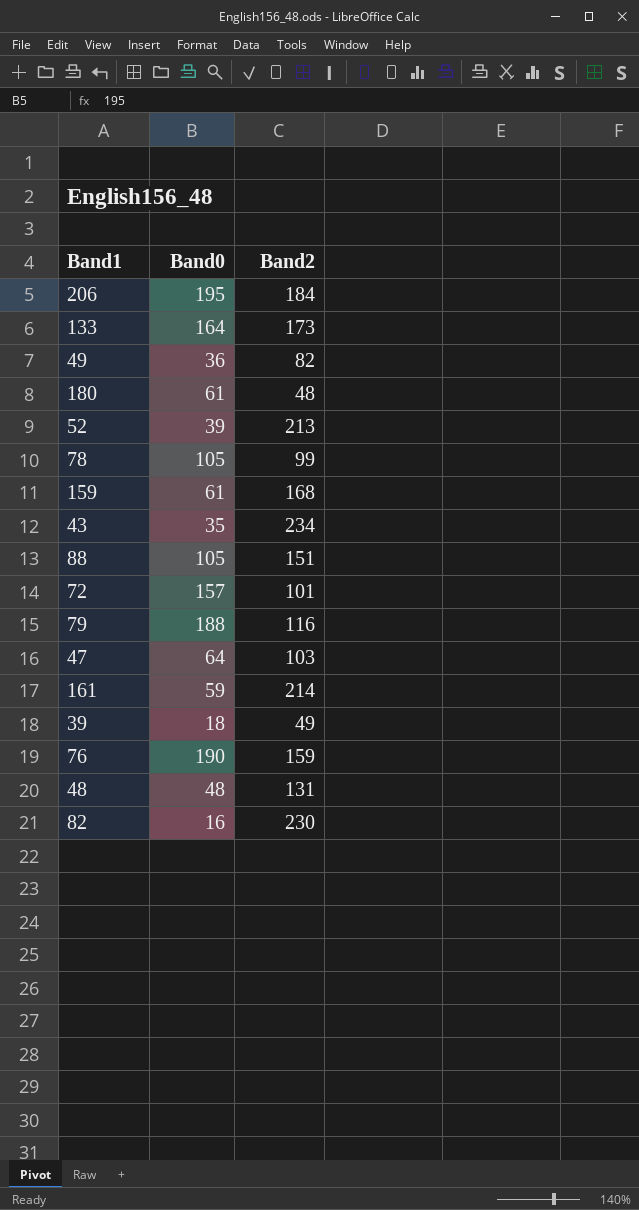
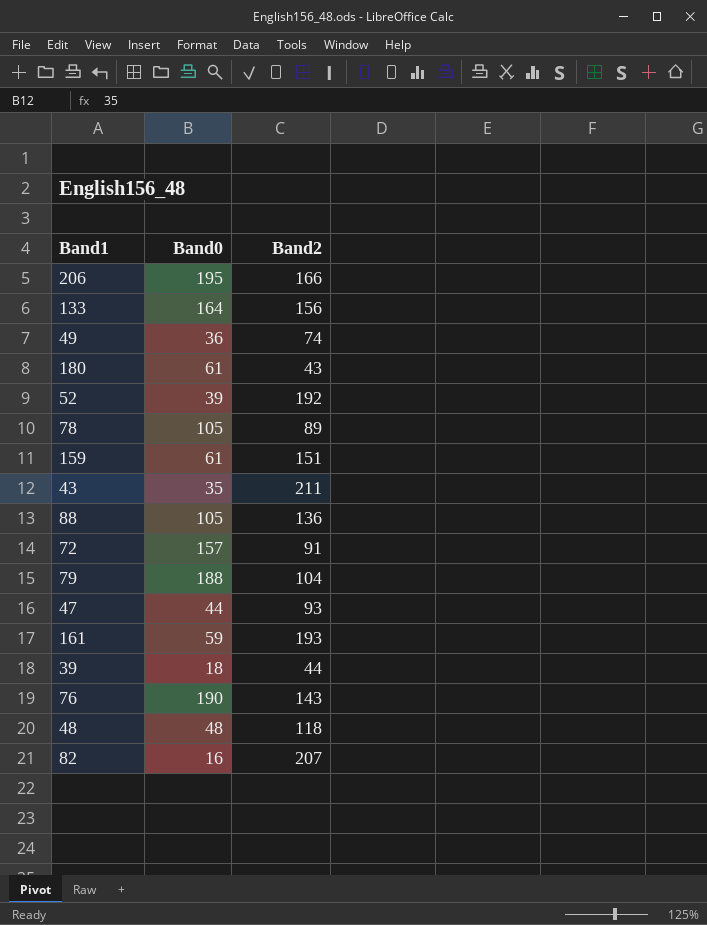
206 | Band2: 184 -> 166
133 | Band2: 173 -> 156
49 | Band2: 82 -> 74
180 | Band2: 48 -> 43
52 | Band2: 213 -> 192
78 | Band2: 99 -> 89
159 | Band2: 168 -> 151
43 | Band2: 234 -> 211
88 | Band2: 151 -> 136
72 | Band2: 101 -> 91
79 | Band2: 116 -> 104
47 | Band0: 64 -> 44
47 | Band2: 103 -> 93
161 | Band2: 214 -> 193
39 | Band2: 49 -> 44
76 | Band2: 159 -> 143
48 | Band2: 131 -> 118
82 | Band2: 230 -> 207

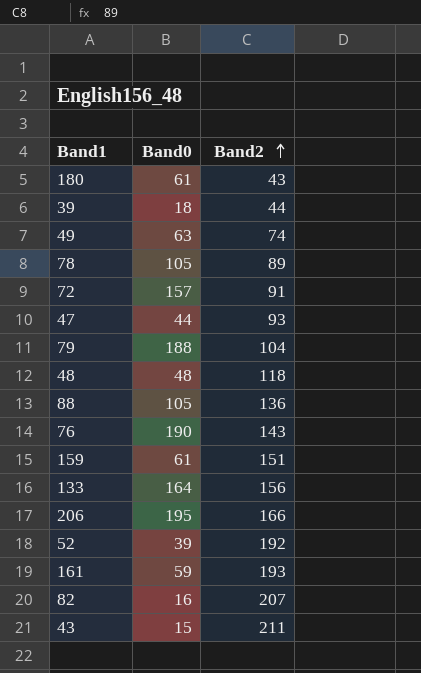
row order: none -> Band2 ascending
49 | Band0: 36 -> 63
43 | Band0: 35 -> 15

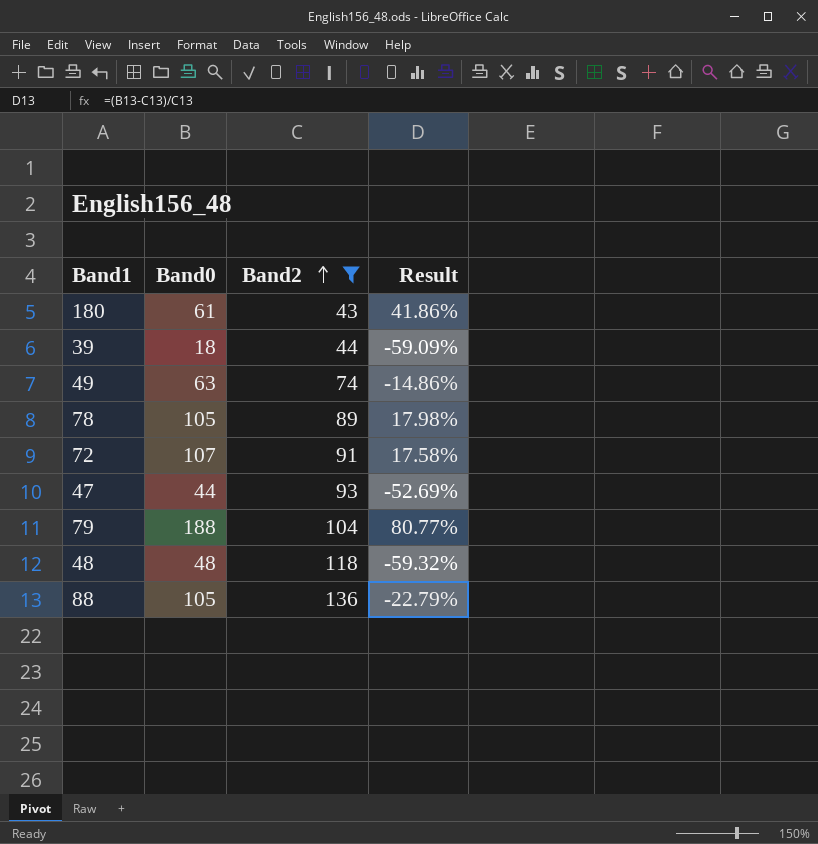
filter: none -> Band2 <= 136
column Result | formula: none -> ([Band0] - [Band2]) / [Band2]
72 | Band0: 157 -> 107

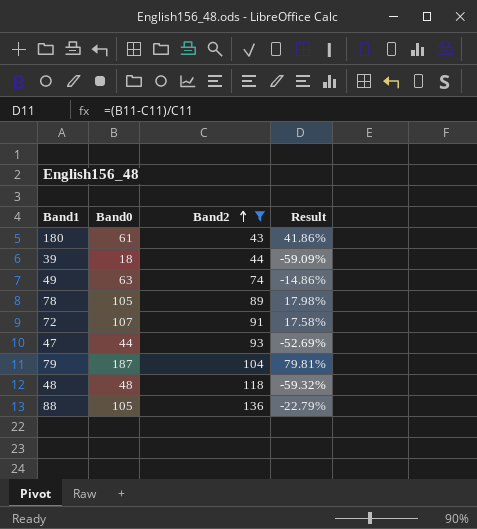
79 | Band0: 188 -> 187
79 | Result: 80.77% -> 79.81%

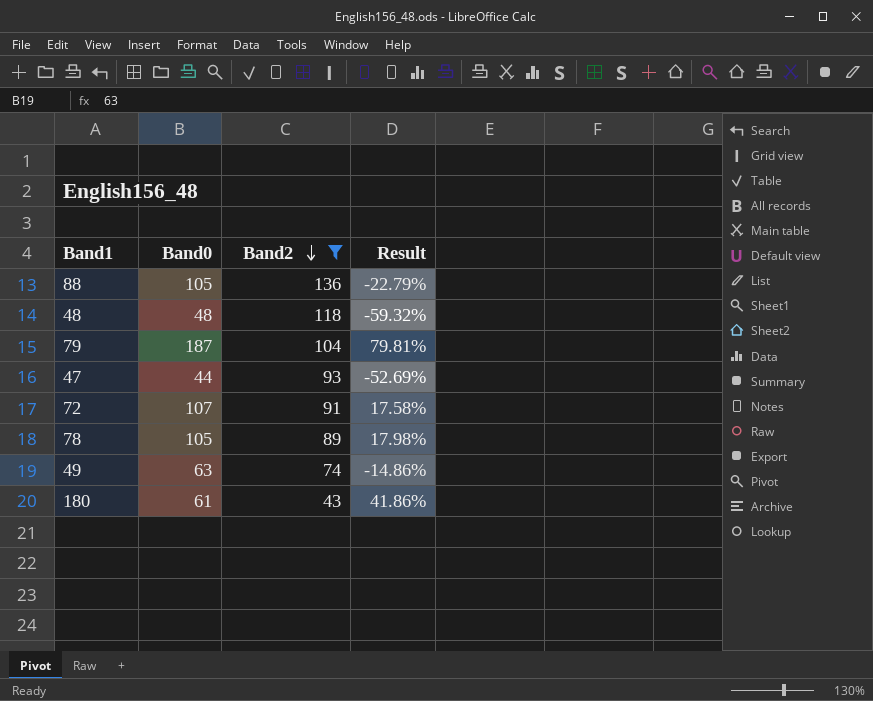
row order: Band2 ascending -> Band2 descending
row 39: 18 | 44 | -59.09% -> none

